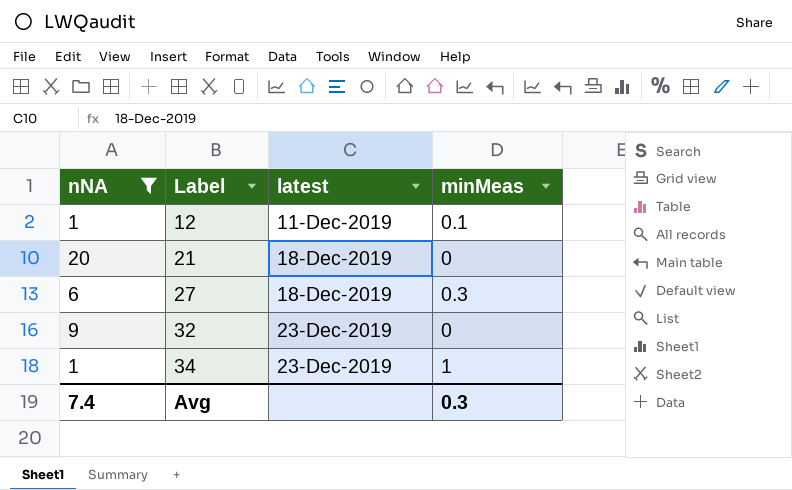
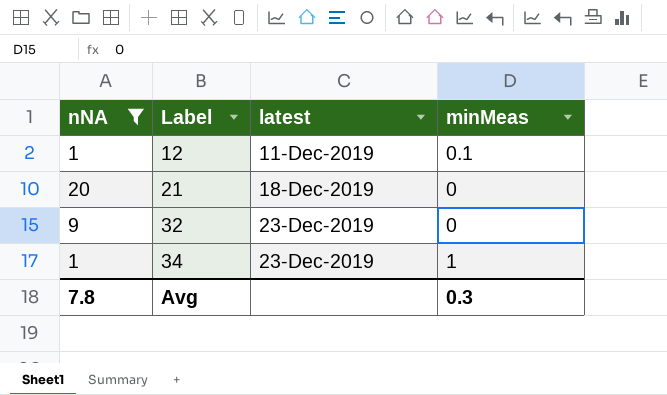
row 27: 6 | 18-Dec-2019 | 0.3 -> none
Avg | nNA: 7.4 -> 7.8

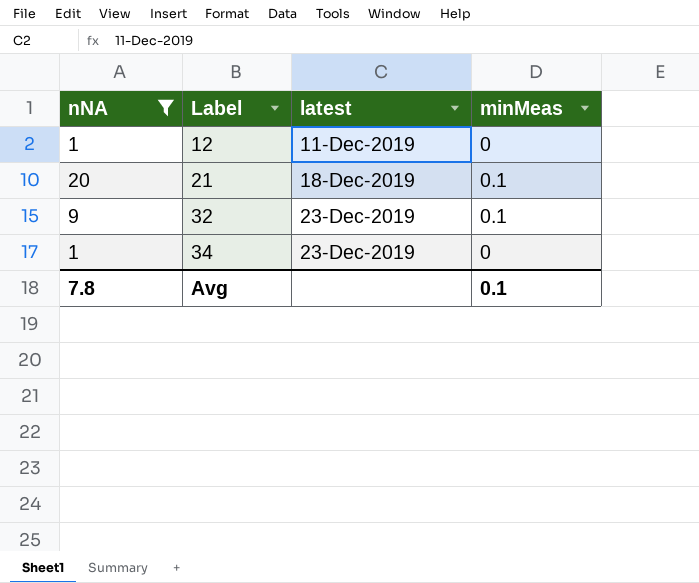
12 | minMeas: 0.1 -> 0
21 | minMeas: 0 -> 0.1
32 | minMeas: 0 -> 0.1
34 | minMeas: 1 -> 0
Avg | minMeas: 0.3 -> 0.1

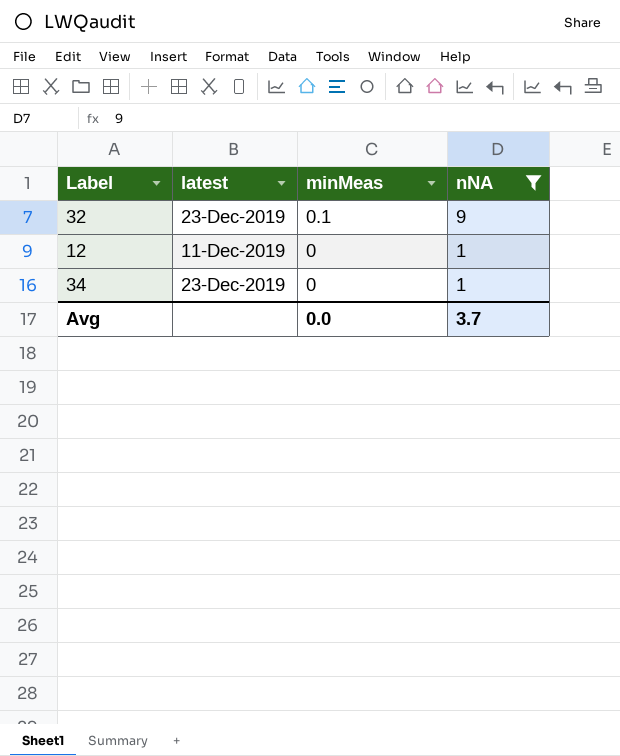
row order: Label ascending -> minMeas descending
column nNA | position: 1 -> 4
row 21: 20 | 18-Dec-2019 | 0.1 -> none
Avg | minMeas: 0.1 -> 0.0
Avg | nNA: 7.8 -> 3.7

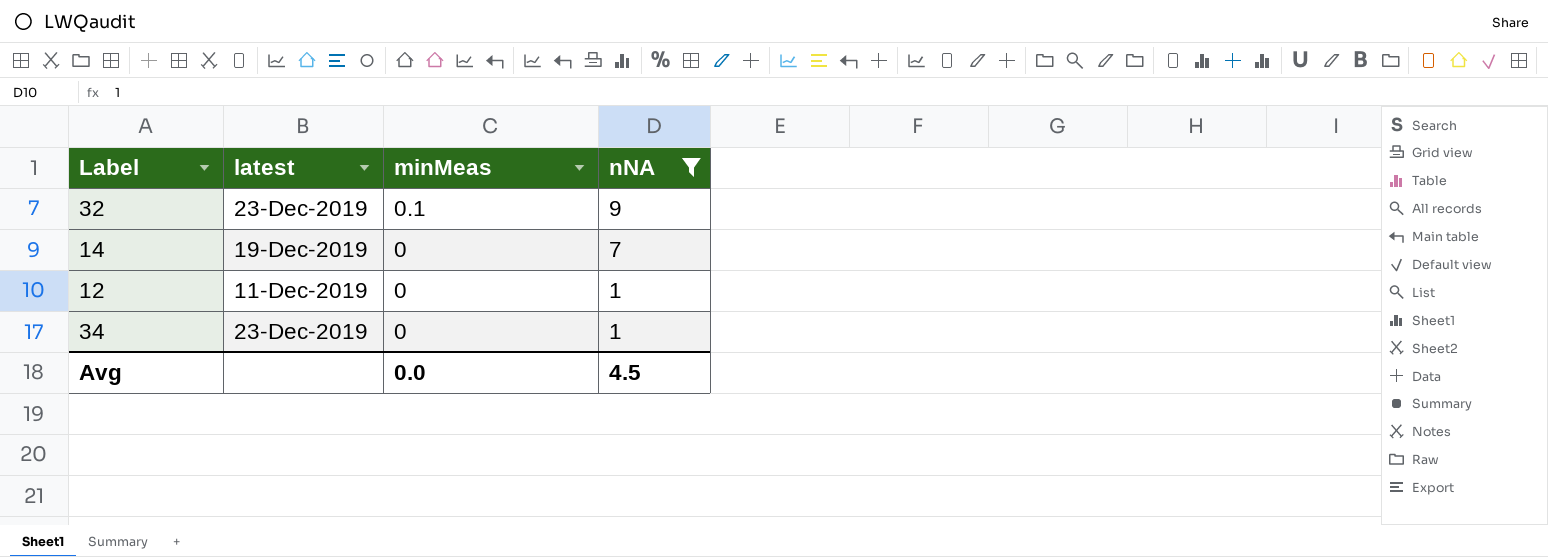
row 14: none -> 19-Dec-2019 | 0 | 7
Avg | nNA: 3.7 -> 4.5

